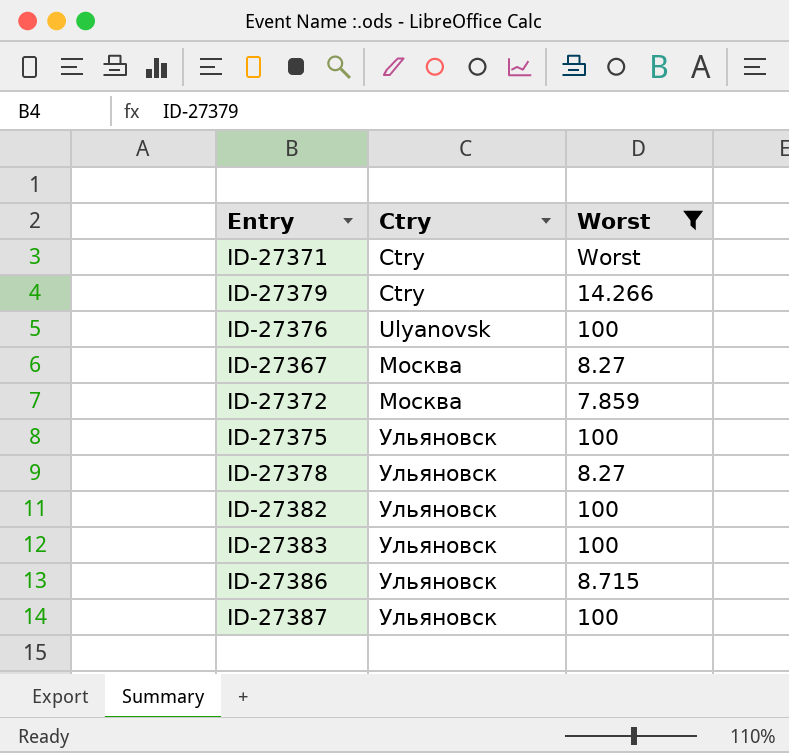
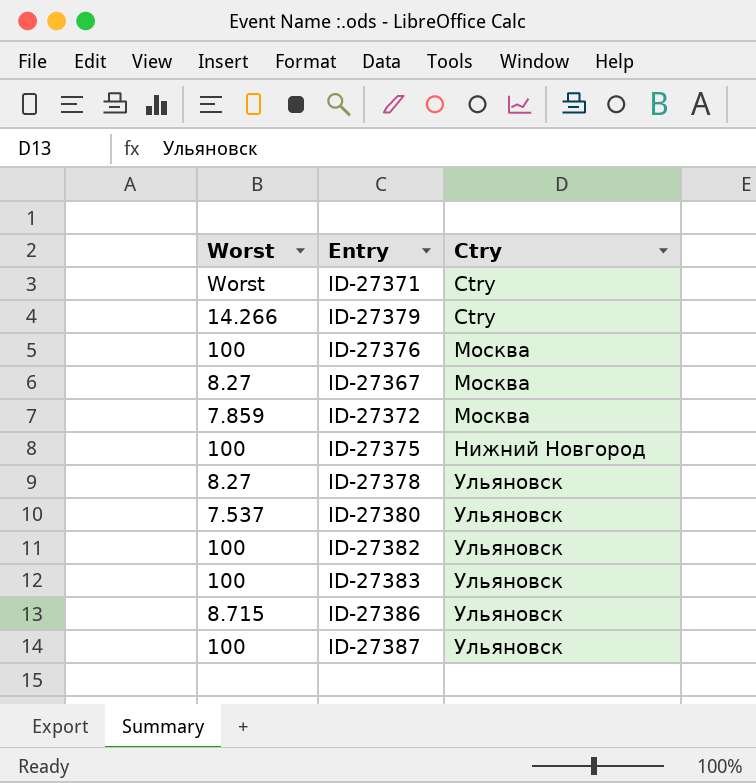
filter: Worst != 7.537 -> none
column Worst | position: 3 -> 1
ID-27376 | Ctry: Ulyanovsk -> Москва
ID-27375 | Ctry: Ульяновск -> Нижний Новгород

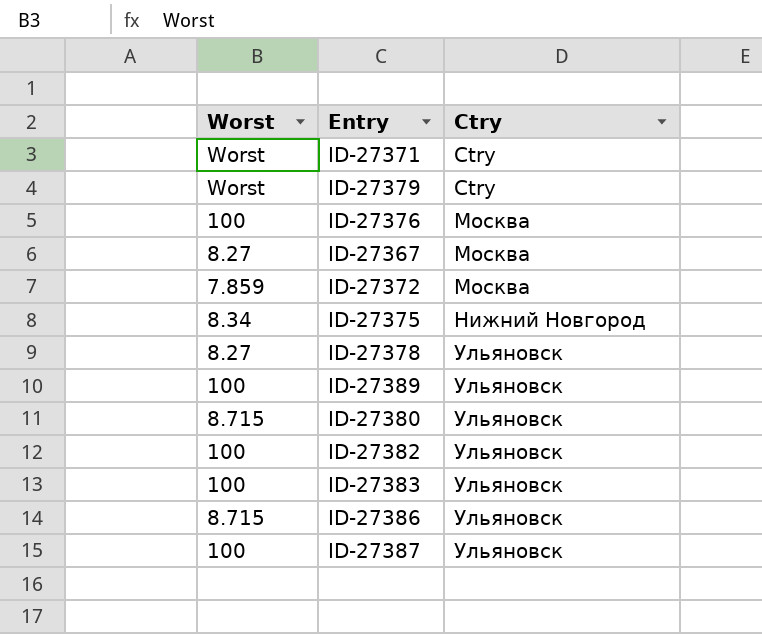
ID-27379 | Worst: 14.266 -> Worst
ID-27375 | Worst: 100 -> 8.34
row ID-27389: none -> 100 | Ульяновск
ID-27380 | Worst: 7.537 -> 8.715

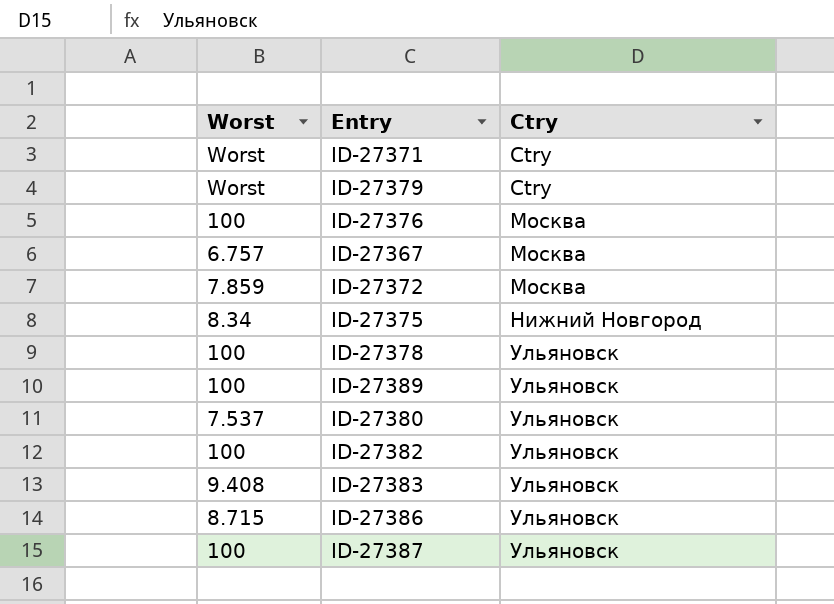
ID-27367 | Worst: 8.27 -> 6.757
ID-27378 | Worst: 8.27 -> 100
ID-27380 | Worst: 8.715 -> 7.537
ID-27383 | Worst: 100 -> 9.408

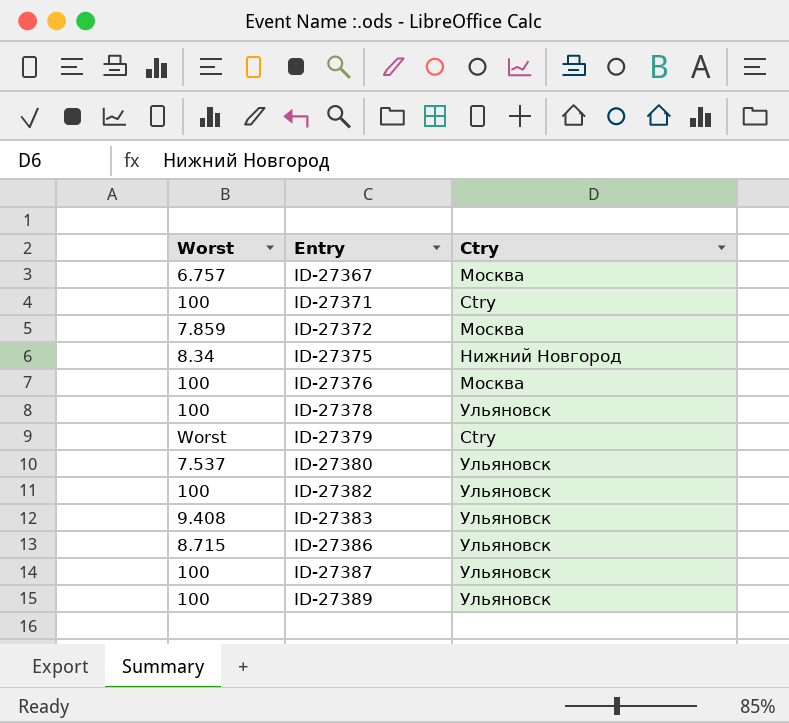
row order: Ctry ascending -> Entry ascending
ID-27371 | Worst: Worst -> 100

